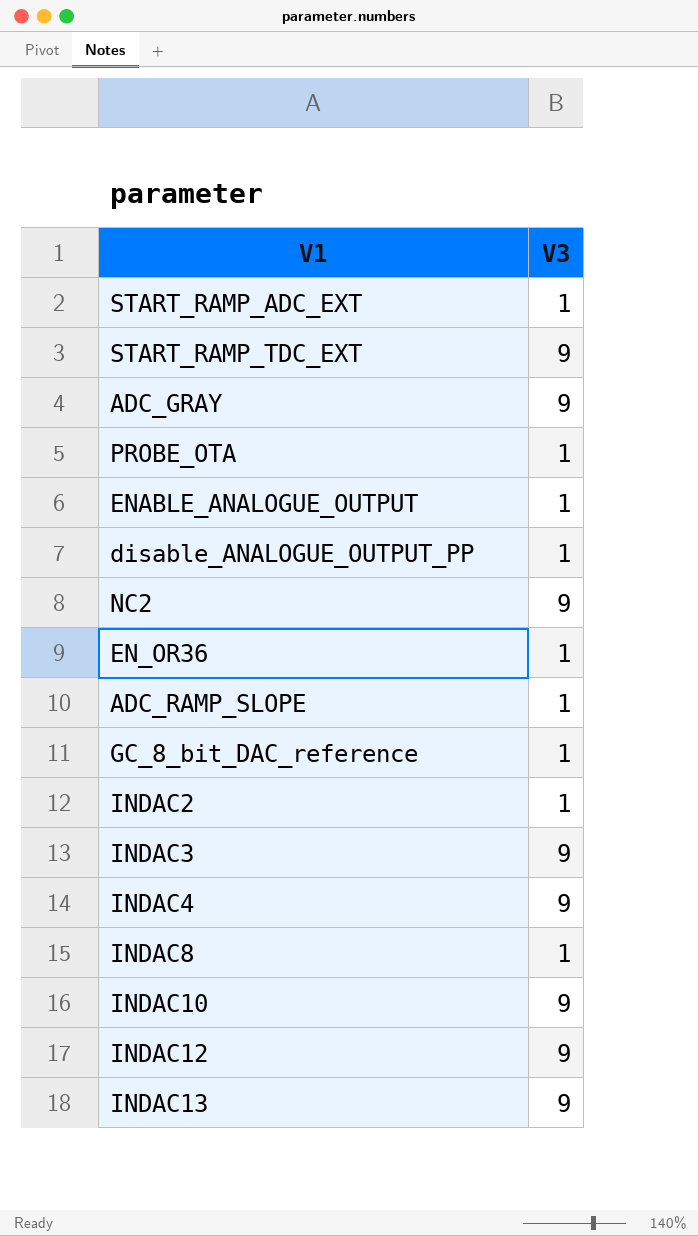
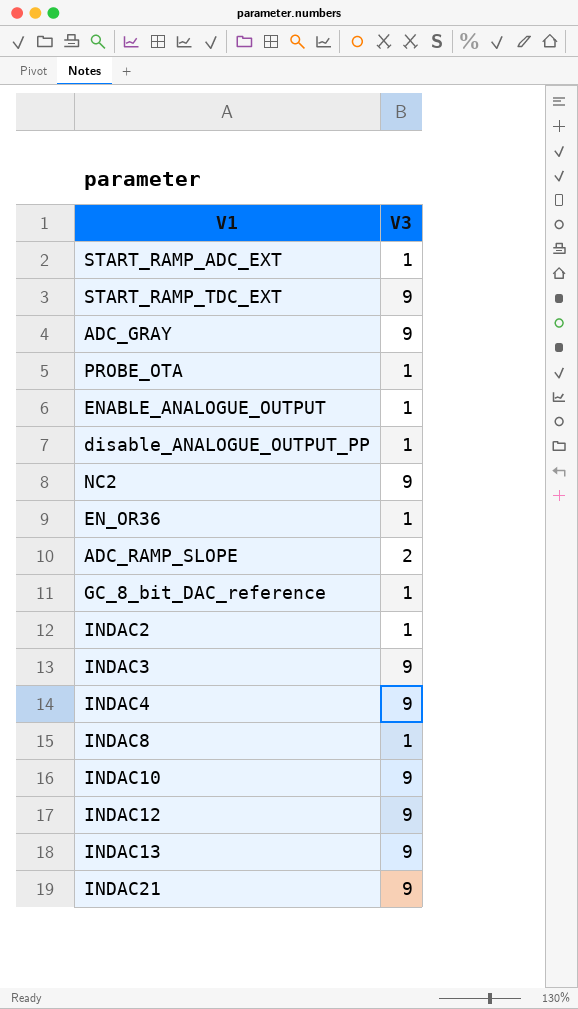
ADC_RAMP_SLOPE | V3: 1 -> 2
row INDAC21: none -> 9

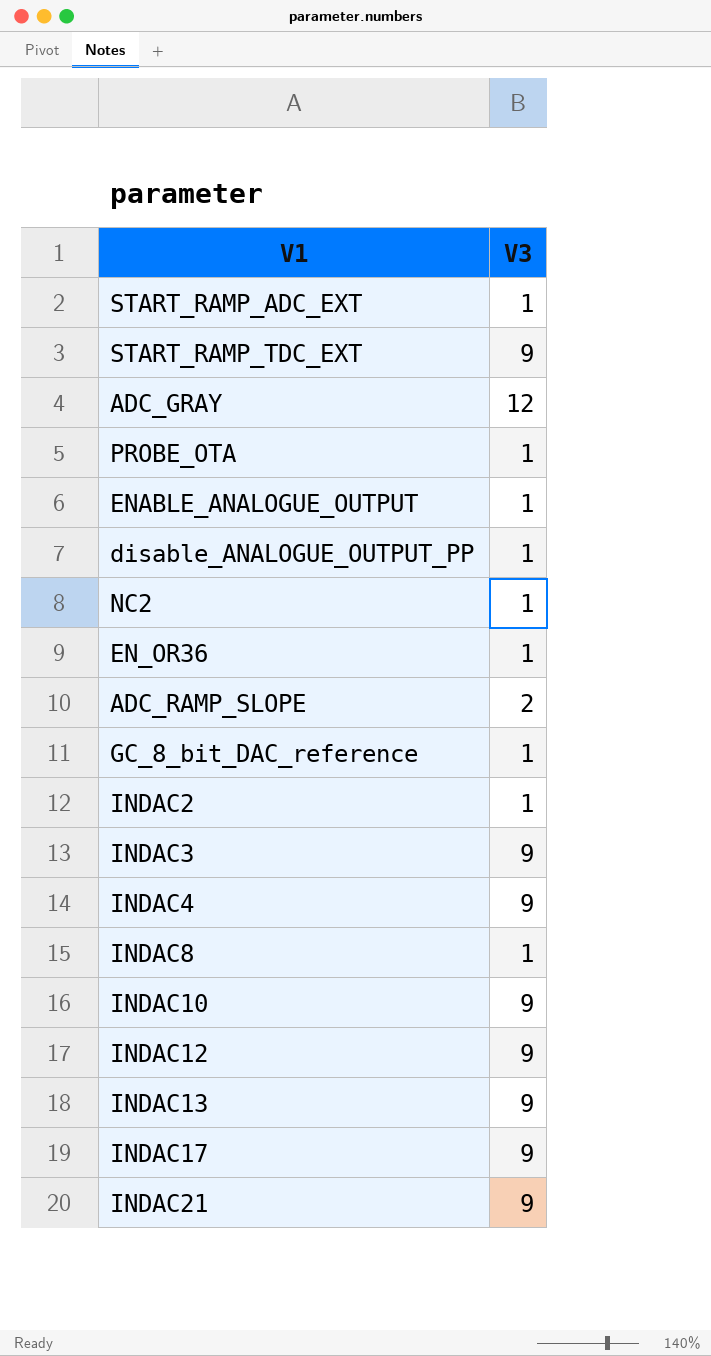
ADC_GRAY | V3: 9 -> 12
NC2 | V3: 9 -> 1
row INDAC17: none -> 9

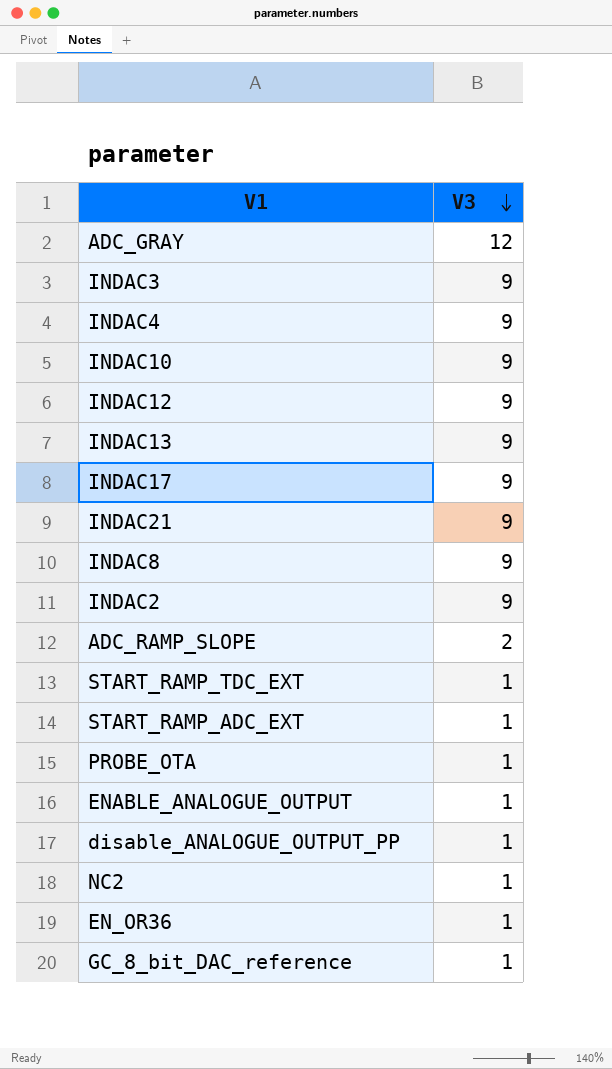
row order: none -> V3 descending
INDAC8 | V3: 1 -> 9
INDAC2 | V3: 1 -> 9
START_RAMP_TDC_EXT | V3: 9 -> 1

